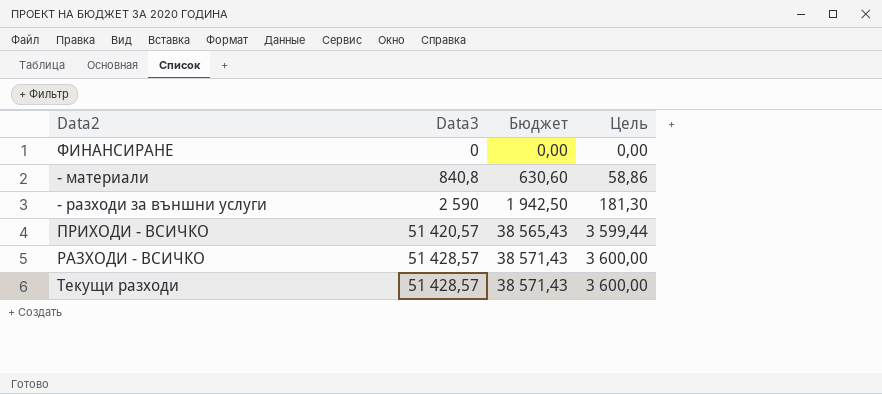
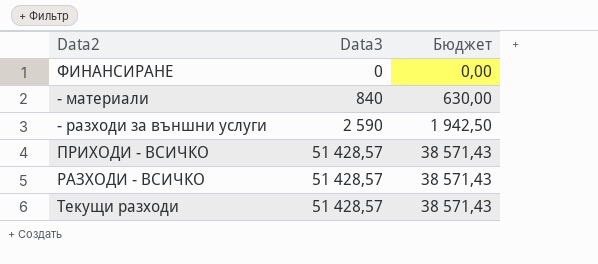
column Цель | formula: [Data3] * 0,07 -> none
- материали | Data3: 840,8 -> 840
- материали | Бюджет: 630,60 -> 630,00
ПРИХОДИ - ВСИЧКО | Data3: 51 420,57 -> 51 428,57
ПРИХОДИ - ВСИЧКО | Бюджет: 38 565,43 -> 38 571,43

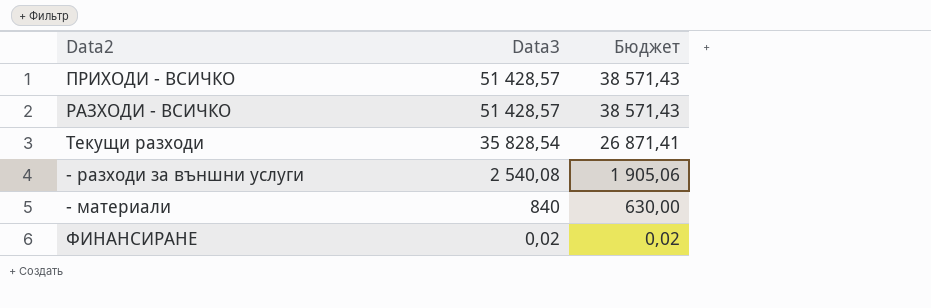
row order: Data3 ascending -> Data3 descending
Текущи разходи | Data3: 51 428,57 -> 35 828,54
Текущи разходи | Бюджет: 38 571,43 -> 26 871,41
- разходи за външни услуги | Data3: 2 590 -> 2 540,08
- разходи за външни услуги | Бюджет: 1 942,50 -> 1 905,06
ФИНАНСИРАНЕ | Data3: 0 -> 0,02
ФИНАНСИРАНЕ | Бюджет: 0,00 -> 0,02

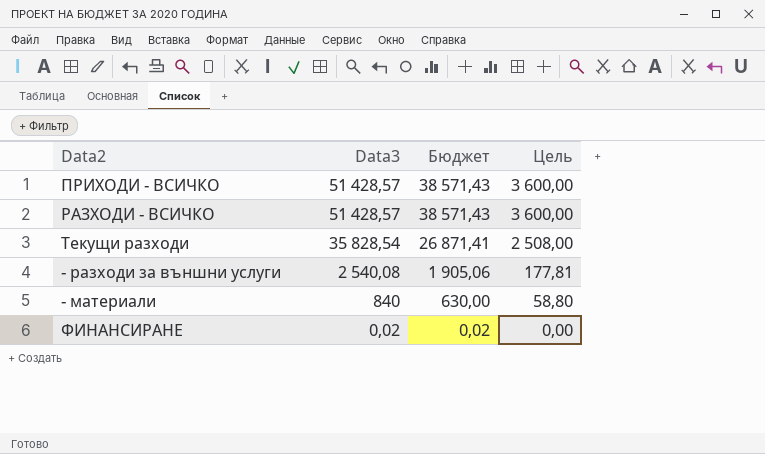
column Цель | formula: none -> [Data3] * 0,07

